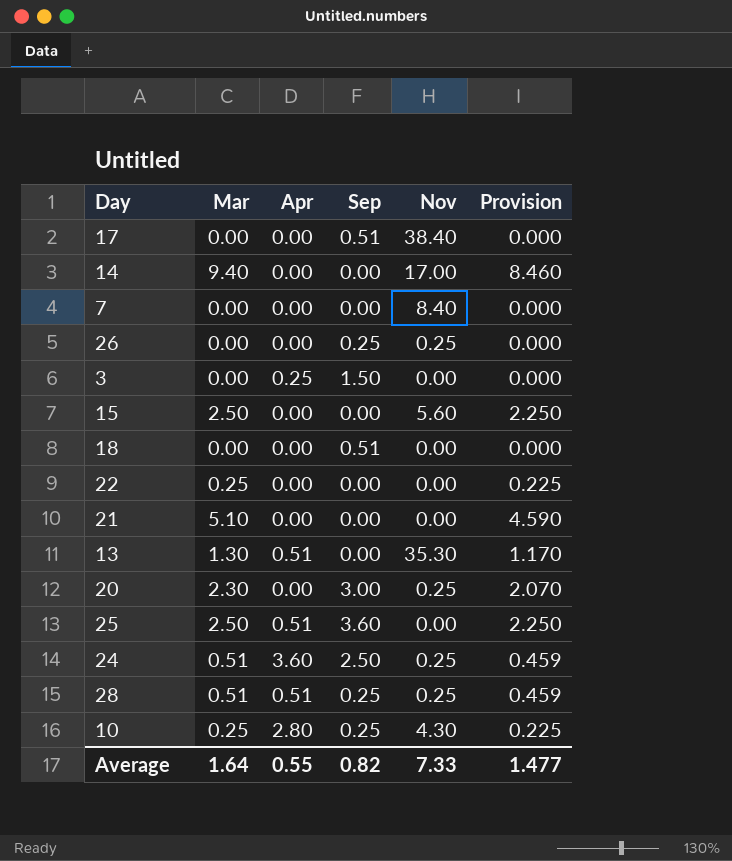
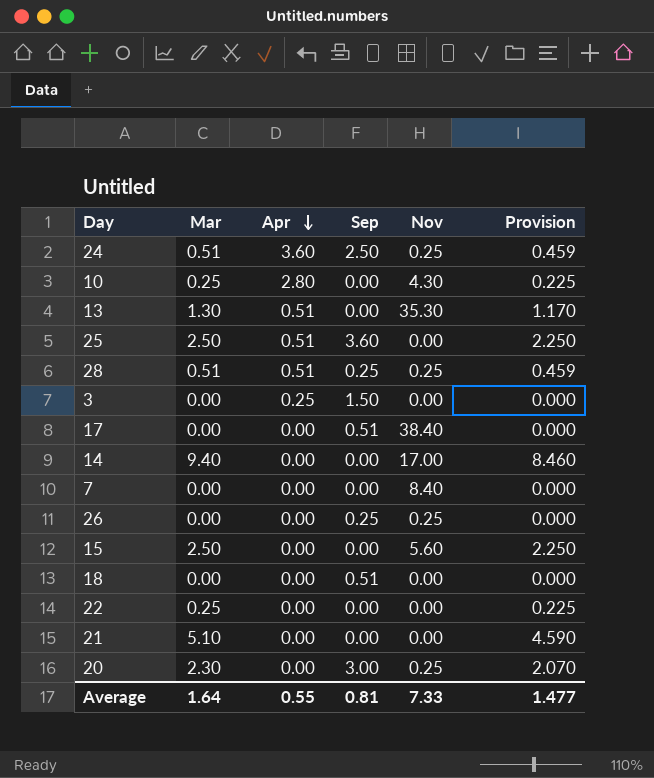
row order: none -> Apr descending
10 | Sep: 0.25 -> 0.00
Average | Sep: 0.82 -> 0.81

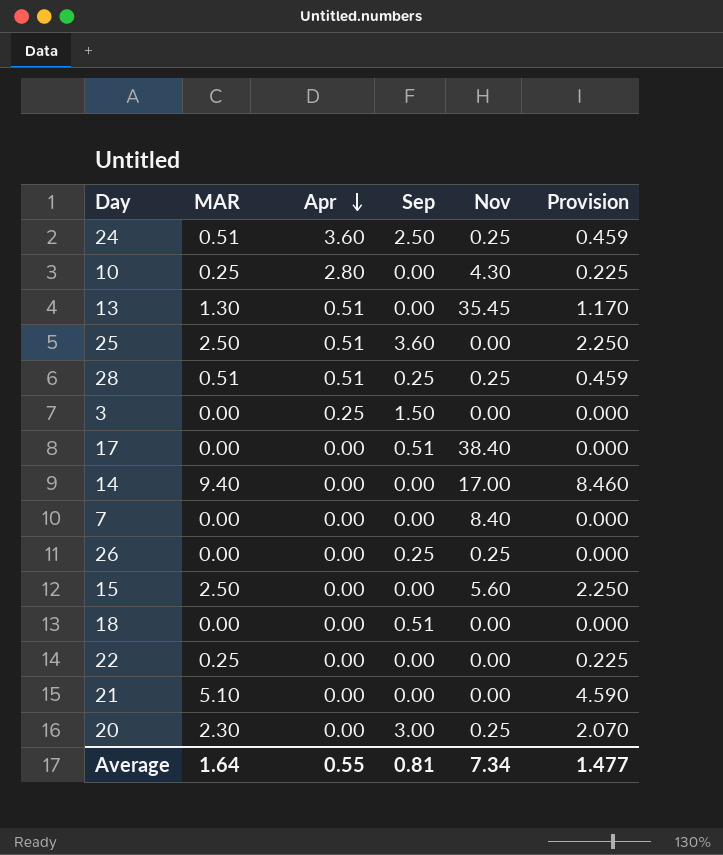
column name: Mar -> MAR
13 | Nov: 35.30 -> 35.45
Average | Nov: 7.33 -> 7.34

